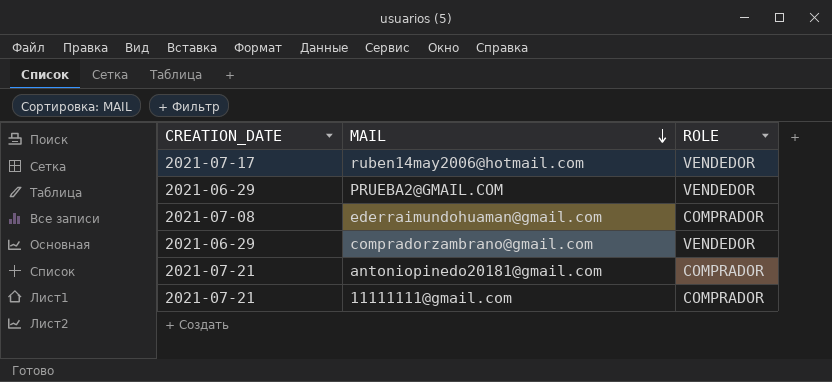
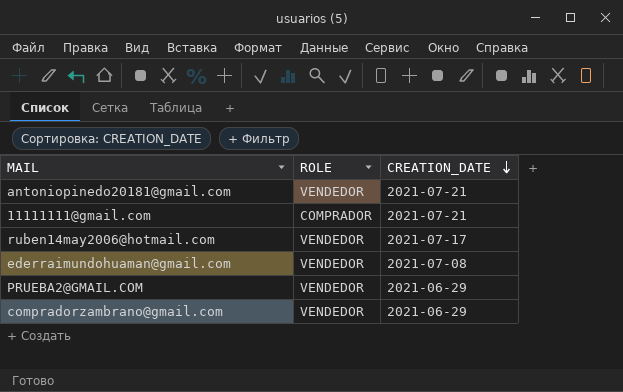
row order: MAIL descending -> CREATION_DATE descending
column CREATION_DATE | position: 1 -> 3
antoniopinedo20181@gmail.com | ROLE: COMPRADOR -> VENDEDOR
ederraimundohuaman@gmail.com | ROLE: COMPRADOR -> VENDEDOR

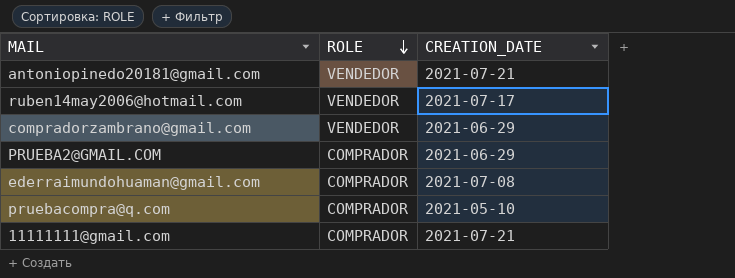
row order: CREATION_DATE descending -> ROLE descending
PRUEBA2@GMAIL.COM | ROLE: VENDEDOR -> COMPRADOR
ederraimundohuaman@gmail.com | ROLE: VENDEDOR -> COMPRADOR
row pruebacompra@q.com: none -> COMPRADOR | 2021-05-10

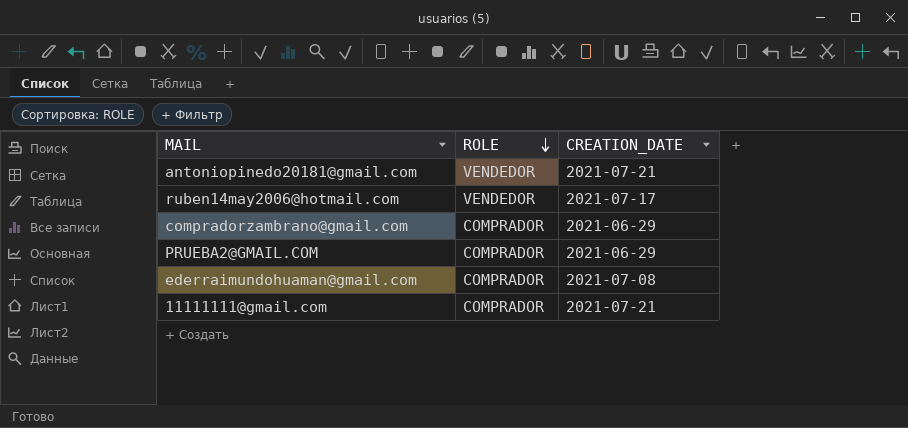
row pruebacompra@q.com: COMPRADOR | 2021-05-10 -> none
compradorzambrano@gmail.com | ROLE: VENDEDOR -> COMPRADOR

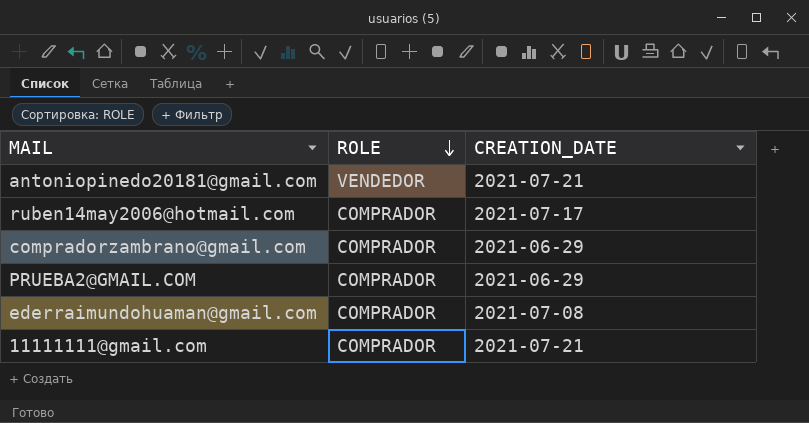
ruben14may2006@hotmail.com | ROLE: VENDEDOR -> COMPRADOR

